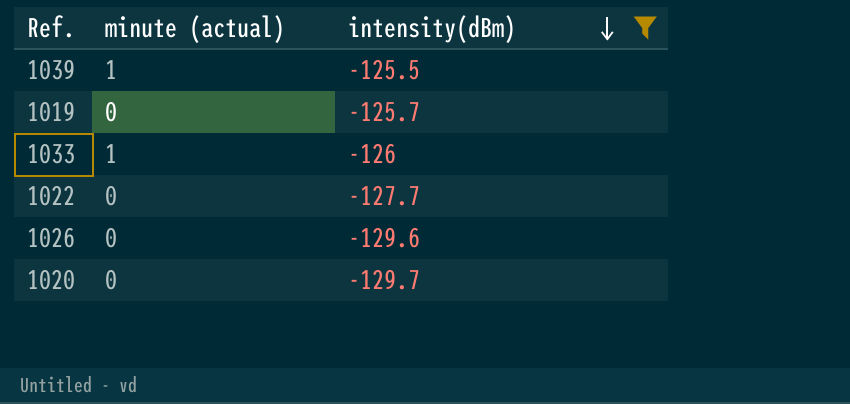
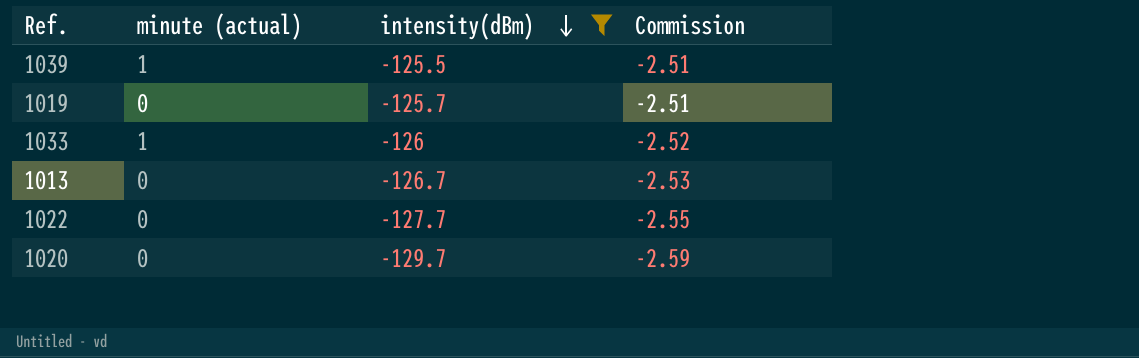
column Commission | formula: none -> [intensity(dBm)] * 0.02
row 1026: 0 | -129.6 -> none
row 1013: none -> 0 | -126.7 | -2.53

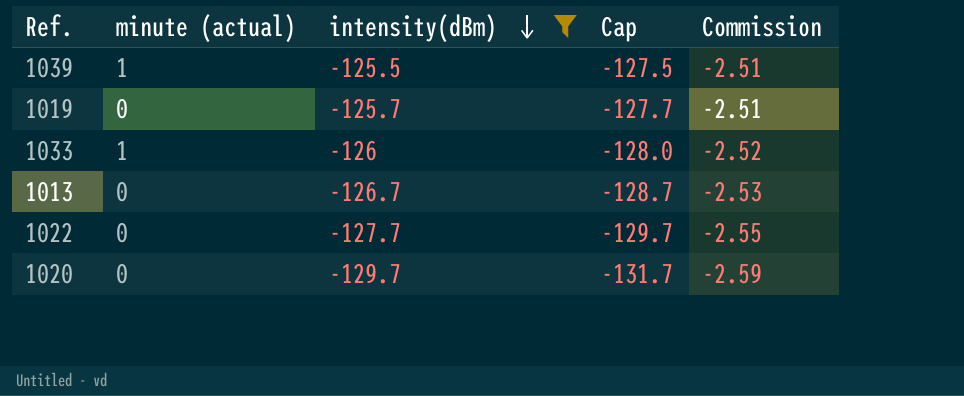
column Cap | formula: none -> [intensity(dBm)] - 2

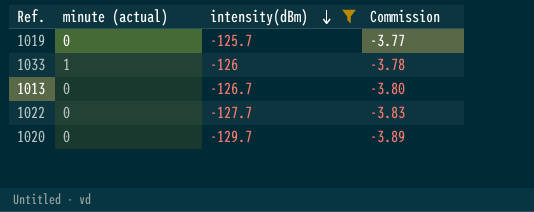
column Cap | formula: [intensity(dBm)] - 2 -> none
column Commission | formula: [intensity(dBm)] * 0.02 -> [intensity(dBm)] * 0.03
row 1039: 1 | -125.5 | -127.5 | -2.51 -> none

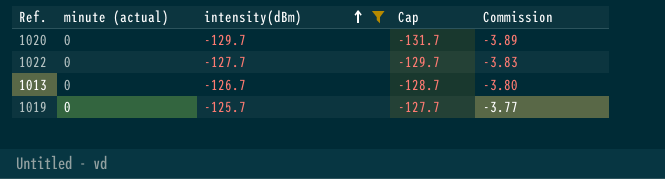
row order: intensity(dBm) descending -> intensity(dBm) ascending
column Cap | formula: none -> [intensity(dBm)] - 2
row 1033: 1 | -126 | -3.78 -> none

